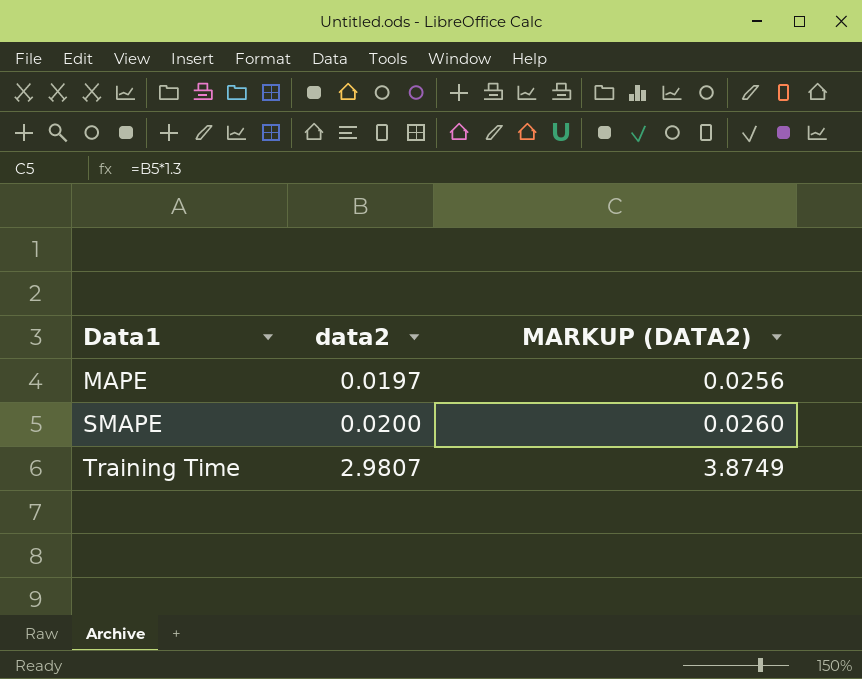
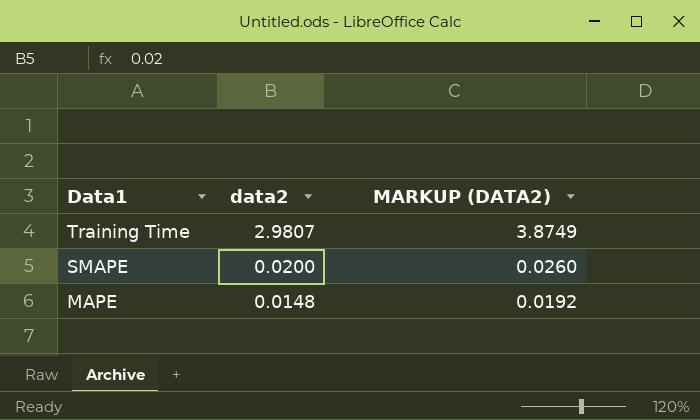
row order: Data1 ascending -> Data1 descending
MAPE | data2: 0.0197 -> 0.0148
MAPE | MARKUP (DATA2): 0.0256 -> 0.0192

